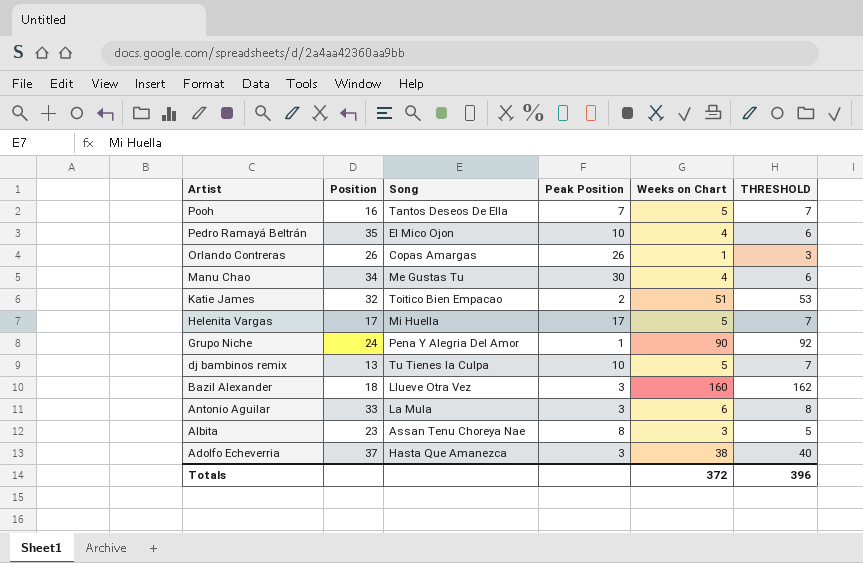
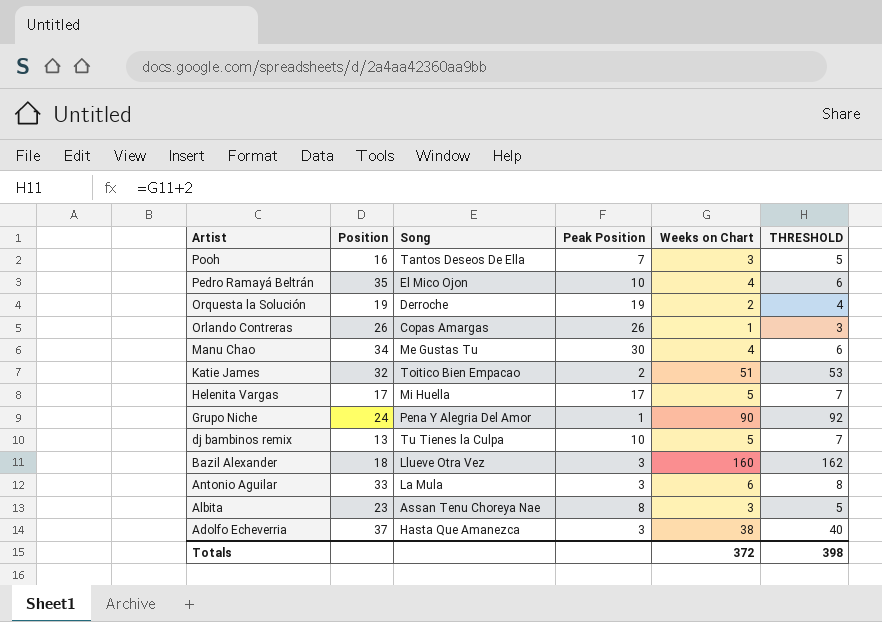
Pooh | Weeks on Chart: 5 -> 3
Pooh | THRESHOLD: 7 -> 5
row Orquesta la Solución: none -> 19 | Derroche | 19 | 2 | 4
Totals | THRESHOLD: 396 -> 398

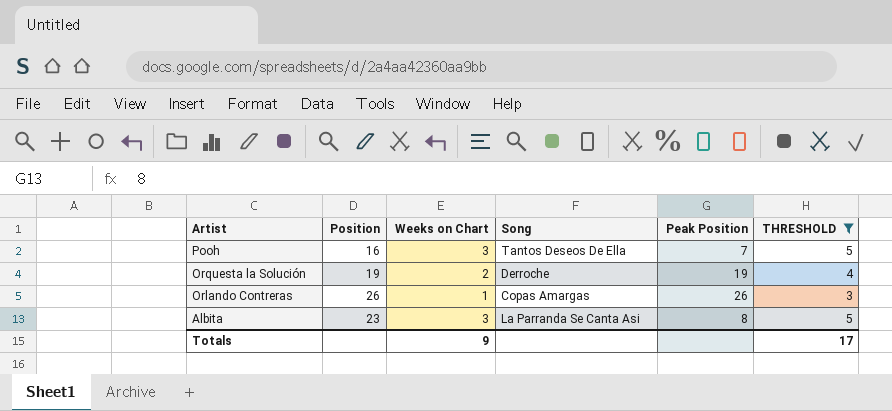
filter: none -> THRESHOLD <= 5
column Weeks on Chart | position: 5 -> 3
Albita | Song: Assan Tenu Choreya Nae -> La Parranda Se Canta Asi
Totals | Weeks on Chart: 372 -> 9
Totals | THRESHOLD: 398 -> 17

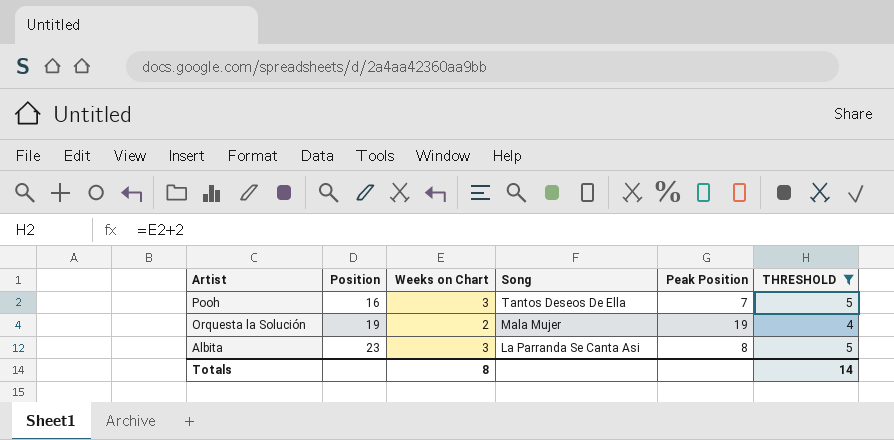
row Orlando Contreras: 26 | 1 | Copas Amargas | 26 | 3 -> none
Orquesta la Solución | Song: Derroche -> Mala Mujer
Totals | Weeks on Chart: 9 -> 8
Totals | THRESHOLD: 17 -> 14

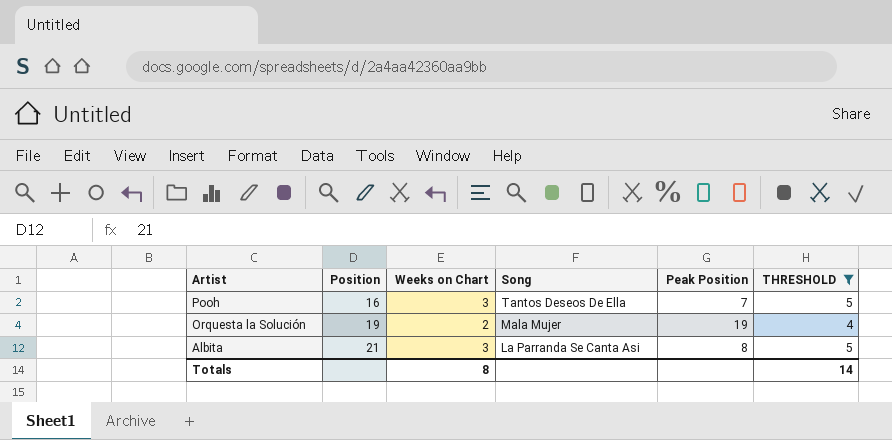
Albita | Position: 23 -> 21

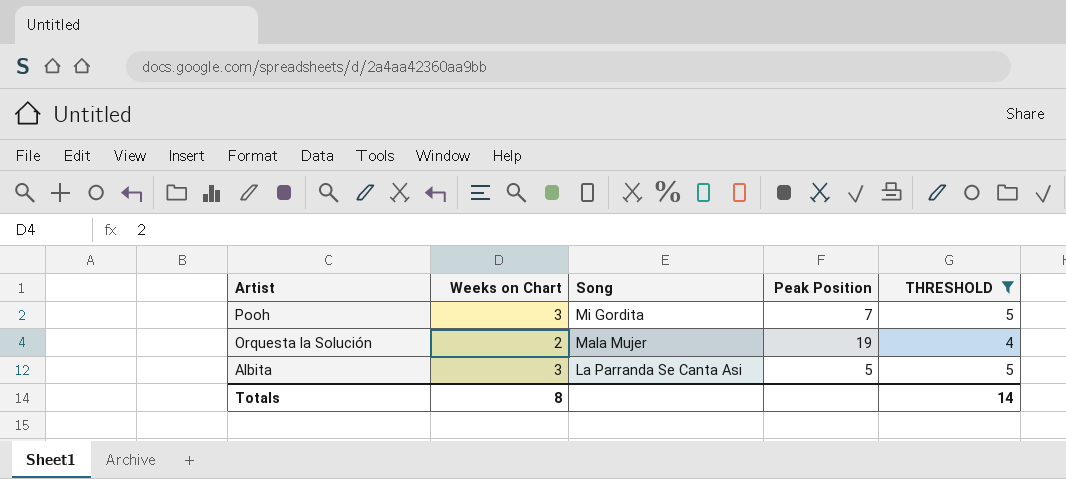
column Position | position: 2 -> none
Pooh | Song: Tantos Deseos De Ella -> Mi Gordita
Albita | Peak Position: 8 -> 5

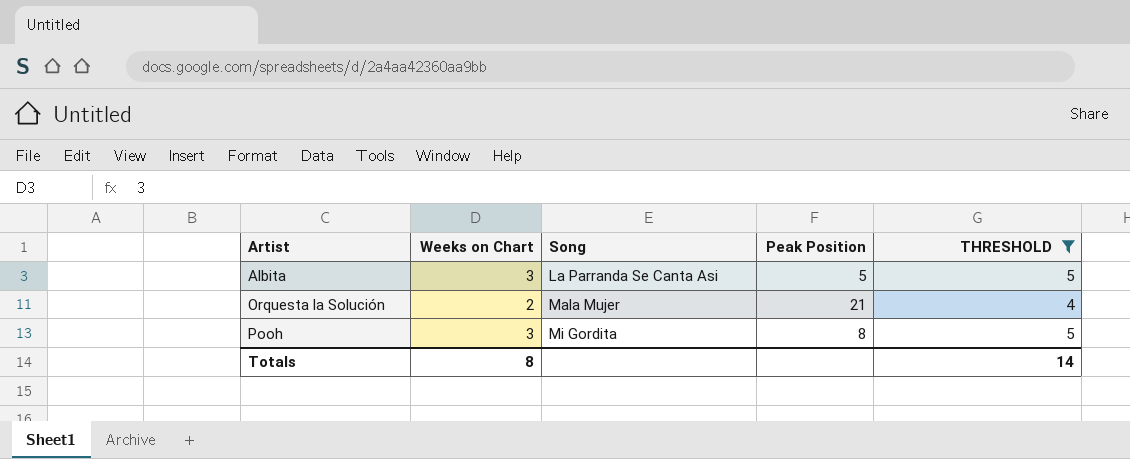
row order: Artist descending -> Artist ascending
Orquesta la Solución | Peak Position: 19 -> 21
Pooh | Peak Position: 7 -> 8

